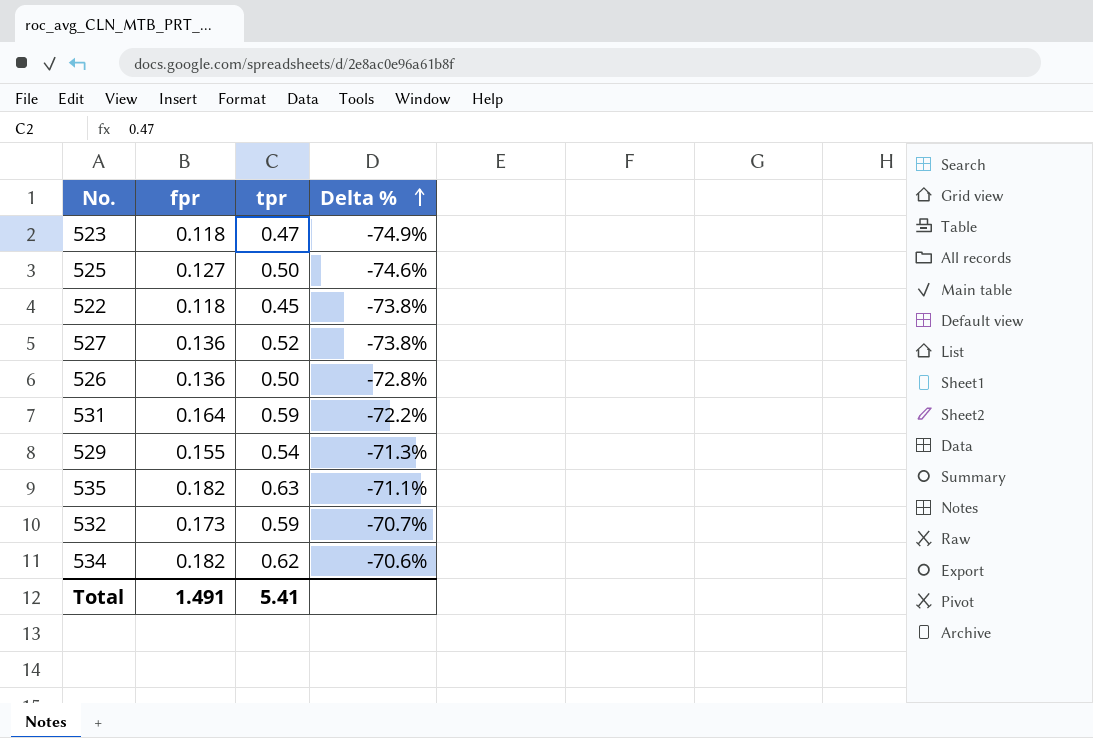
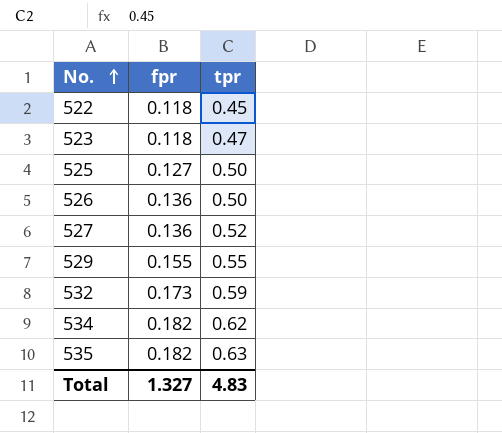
row order: Delta % ascending -> No. ascending
column Delta % | formula: ([fpr] - [tpr]) / [tpr] -> none
row 531: 0.164 | 0.59 | -72.2% -> none
529 | tpr: 0.54 -> 0.55
Total | fpr: 1.491 -> 1.327
Total | tpr: 5.41 -> 4.83

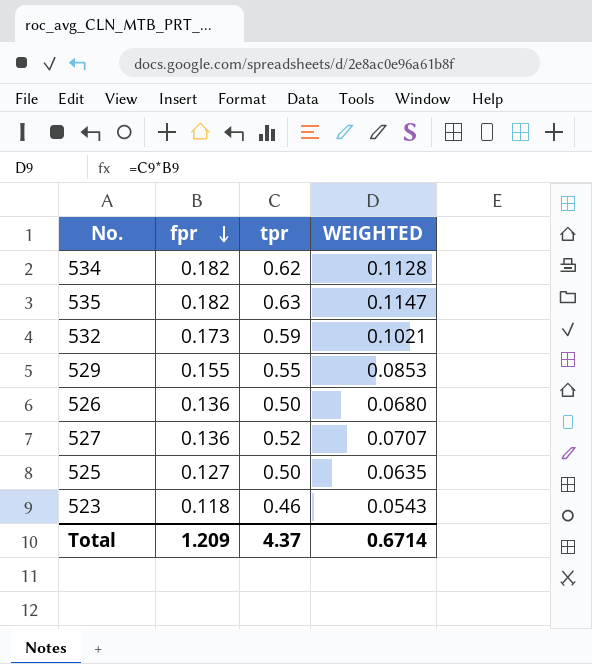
row order: No. ascending -> fpr descending
column WEIGHTED | formula: none -> [fpr] * [tpr]
row 522: 0.118 | 0.45 -> none
523 | tpr: 0.47 -> 0.46
Total | fpr: 1.327 -> 1.209
Total | tpr: 4.83 -> 4.37

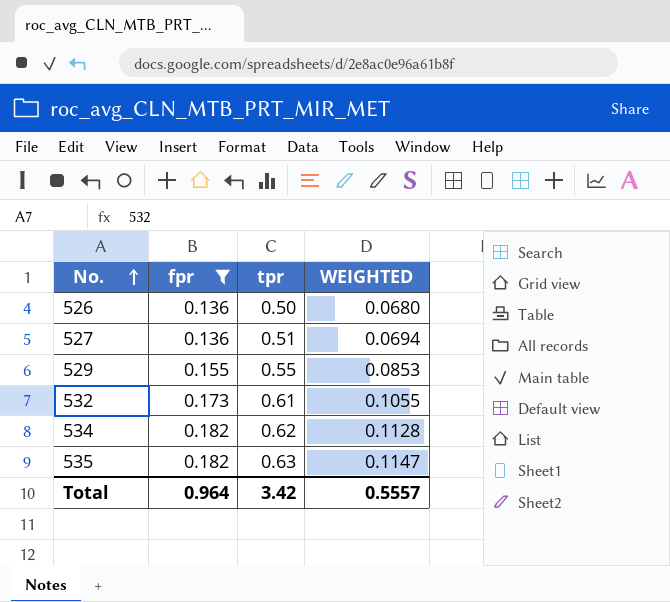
filter: none -> fpr >= 0.136
row order: fpr descending -> No. ascending
527 | tpr: 0.52 -> 0.51
527 | WEIGHTED: 0.0707 -> 0.0694
532 | tpr: 0.59 -> 0.61
532 | WEIGHTED: 0.1021 -> 0.1055
Total | fpr: 1.209 -> 0.964
Total | tpr: 4.37 -> 3.42
Total | WEIGHTED: 0.6714 -> 0.5557

